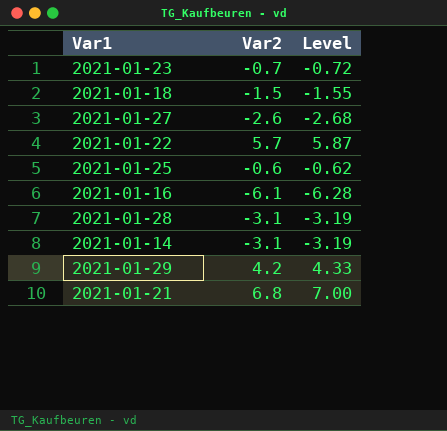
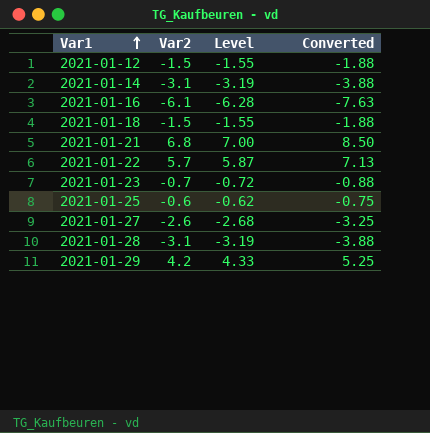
row order: none -> Var1 ascending
column Converted | formula: none -> [Var2] * 1.25
row 2021-01-12: none -> -1.5 | -1.55 | -1.88

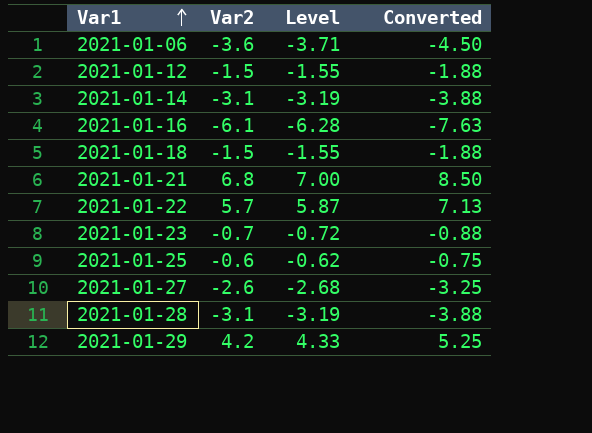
row 2021-01-06: none -> -3.6 | -3.71 | -4.50

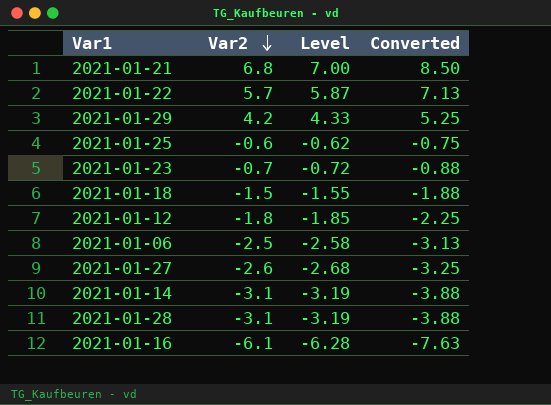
row order: Var1 ascending -> Var2 descending
2021-01-12 | Var2: -1.5 -> -1.8
2021-01-12 | Level: -1.55 -> -1.85
2021-01-12 | Converted: -1.88 -> -2.25
2021-01-06 | Var2: -3.6 -> -2.5
2021-01-06 | Level: -3.71 -> -2.58
2021-01-06 | Converted: -4.50 -> -3.13

